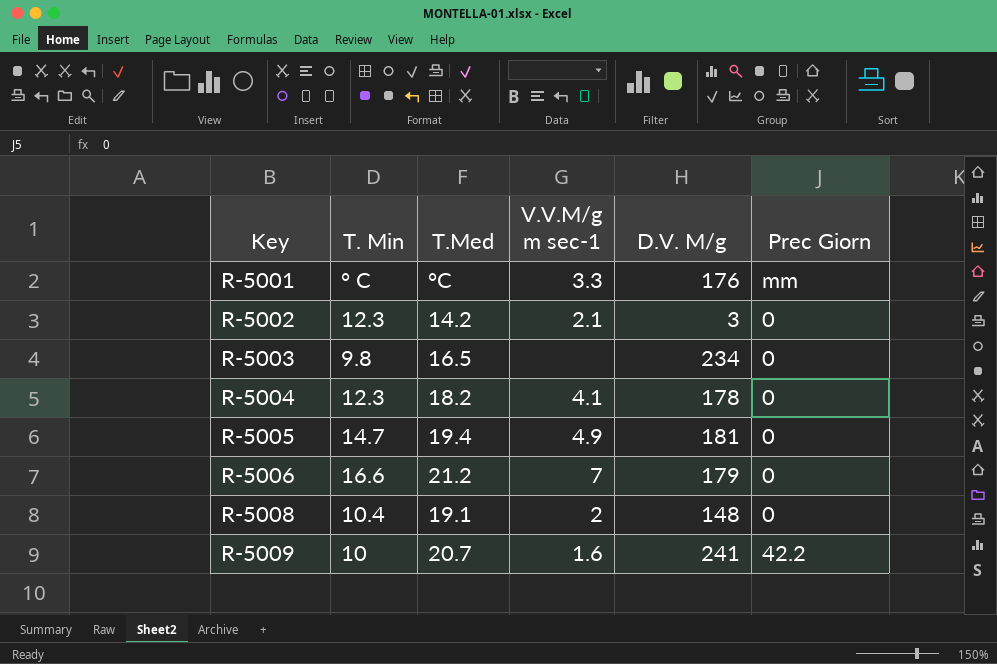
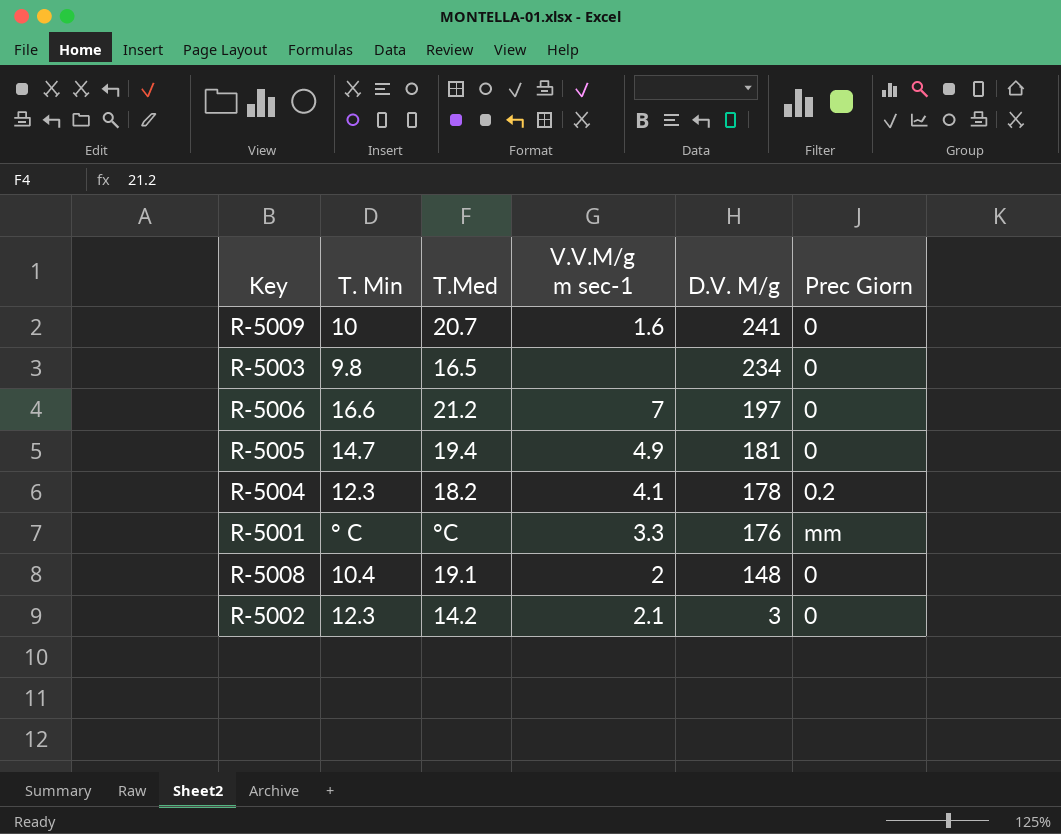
row order: Key ascending -> D.V. M/g descending
R-5009 | Prec Giorn: 42.2 -> 0
R-5006 | D.V. M/g: 179 -> 197
R-5004 | Prec Giorn: 0 -> 0.2

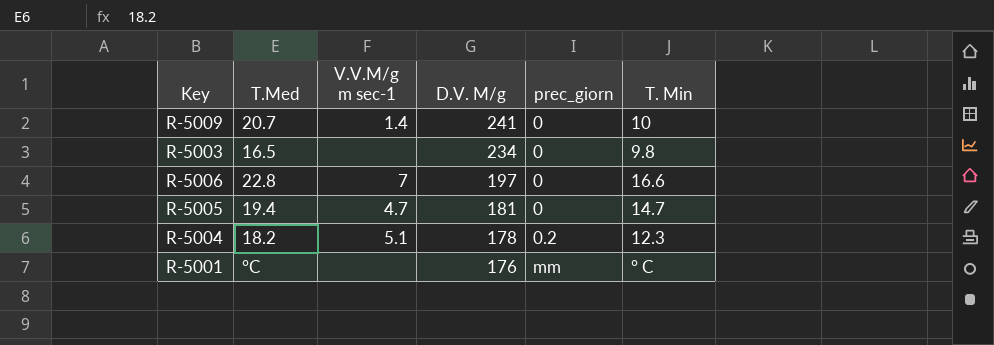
column name: Prec Giorn -> prec_giorn
column T. Min | position: 2 -> 6
row R-5008: 10.4 | 19.1 | 2 | 148 | 0 -> none
row R-5002: 12.3 | 14.2 | 2.1 | 3 | 0 -> none
R-5009 | V.V.M/g m sec-1: 1.6 -> 1.4
R-5006 | T.Med: 21.2 -> 22.8
R-5005 | V.V.M/g m sec-1: 4.9 -> 4.7
R-5004 | V.V.M/g m sec-1: 4.1 -> 5.1
R-5001 | V.V.M/g m sec-1: 3.3 -> none

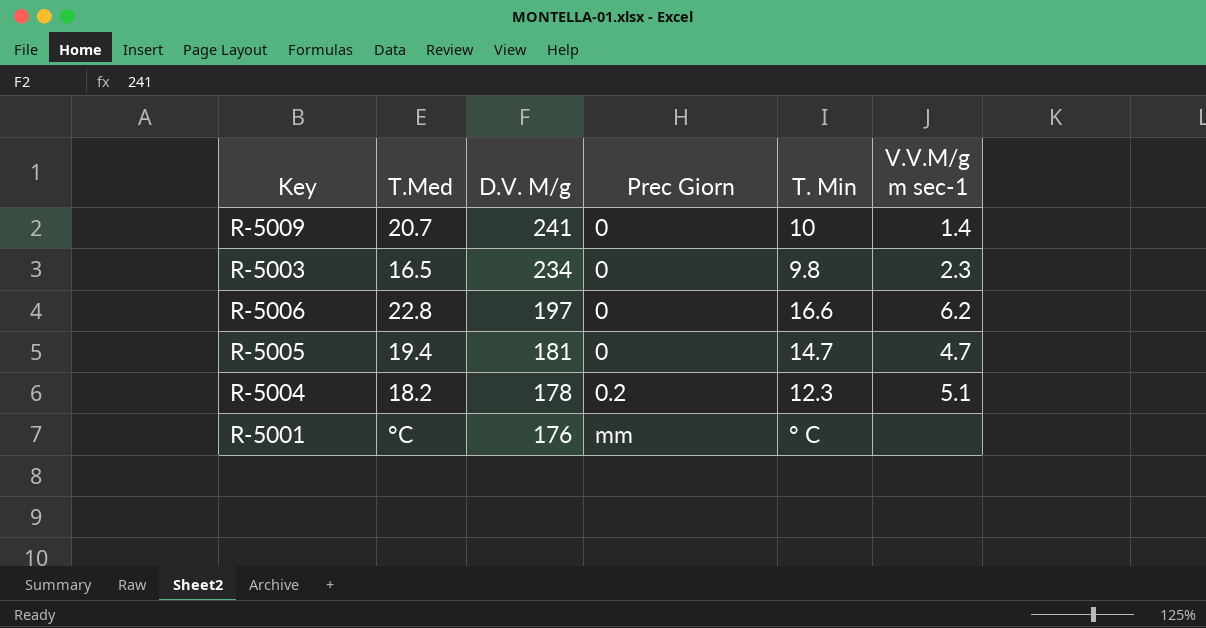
column name: prec_giorn -> Prec Giorn
column V.V.M/g m sec-1 | position: 3 -> 6
R-5003 | V.V.M/g m sec-1: none -> 2.3
R-5006 | V.V.M/g m sec-1: 7 -> 6.2

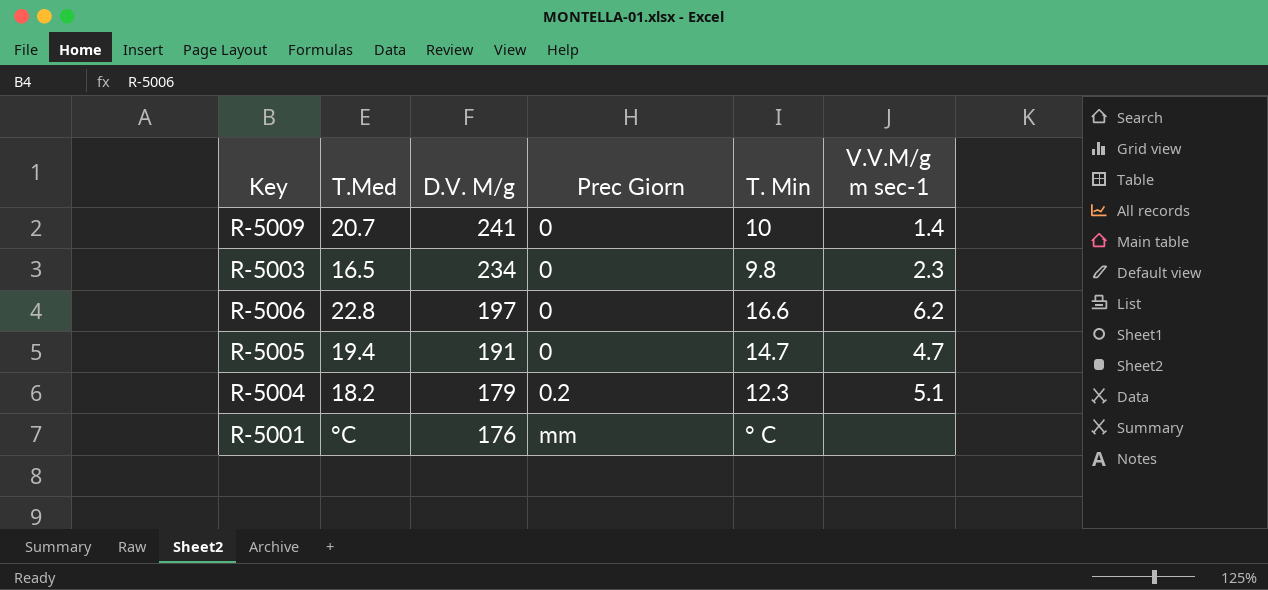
R-5005 | D.V. M/g: 181 -> 191
R-5004 | D.V. M/g: 178 -> 179

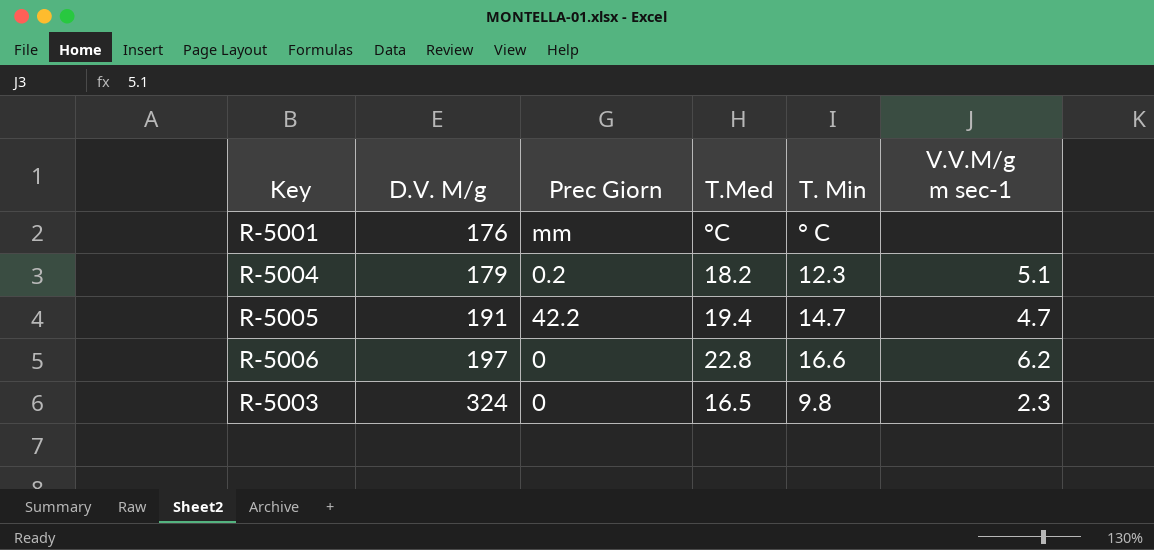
row order: D.V. M/g descending -> D.V. M/g ascending
column T.Med | position: 2 -> 4
row R-5009: 20.7 | 241 | 0 | 10 | 1.4 -> none
R-5005 | Prec Giorn: 0 -> 42.2
R-5003 | D.V. M/g: 234 -> 324

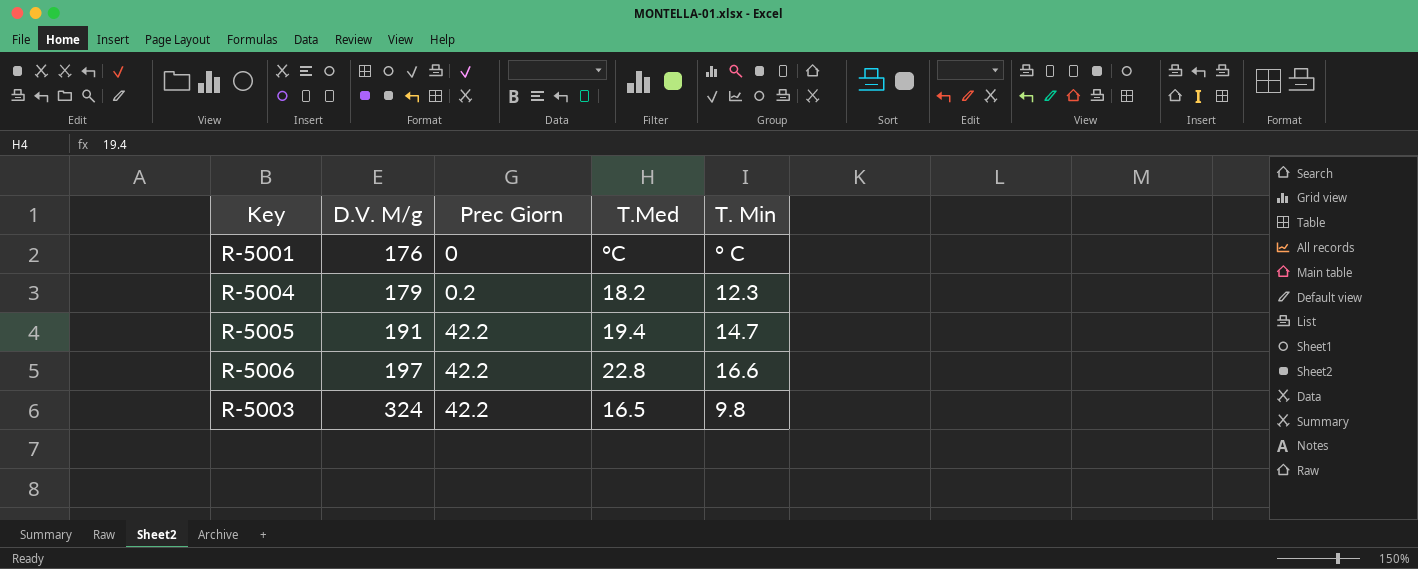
column V.V.M/g m sec-1 | position: 6 -> none
R-5001 | Prec Giorn: mm -> 0
R-5006 | Prec Giorn: 0 -> 42.2
R-5003 | Prec Giorn: 0 -> 42.2

